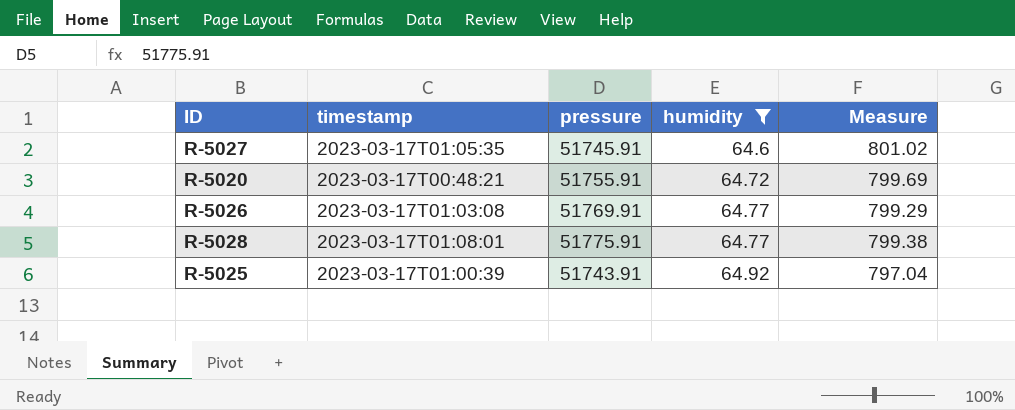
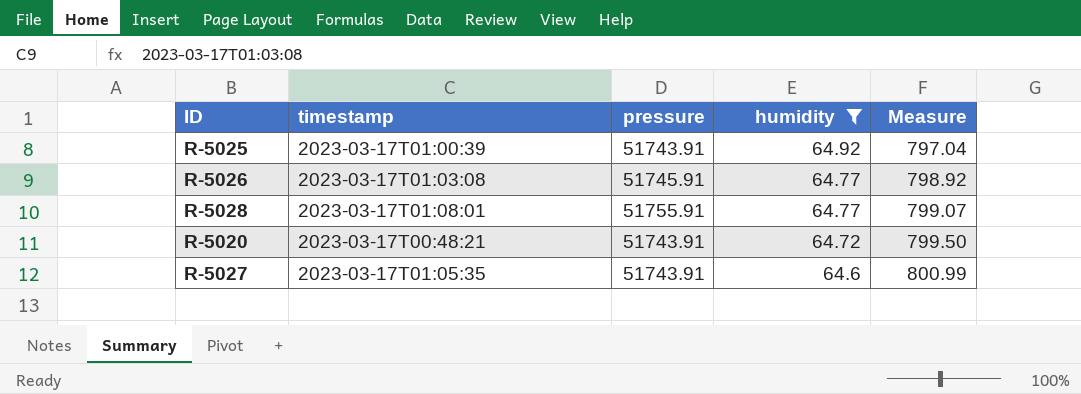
row order: humidity ascending -> humidity descending
R-5026 | pressure: 51769.91 -> 51745.91
R-5026 | Measure: 799.29 -> 798.92
R-5028 | pressure: 51775.91 -> 51755.91
R-5028 | Measure: 799.38 -> 799.07
R-5020 | pressure: 51755.91 -> 51743.91
R-5020 | Measure: 799.69 -> 799.50
R-5027 | pressure: 51745.91 -> 51743.91
R-5027 | Measure: 801.02 -> 800.99

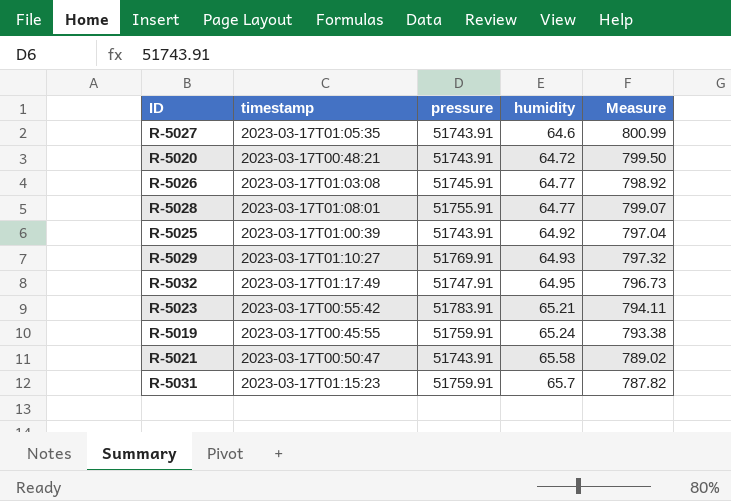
filter: humidity <= 64.92 -> none
row order: humidity descending -> humidity ascending

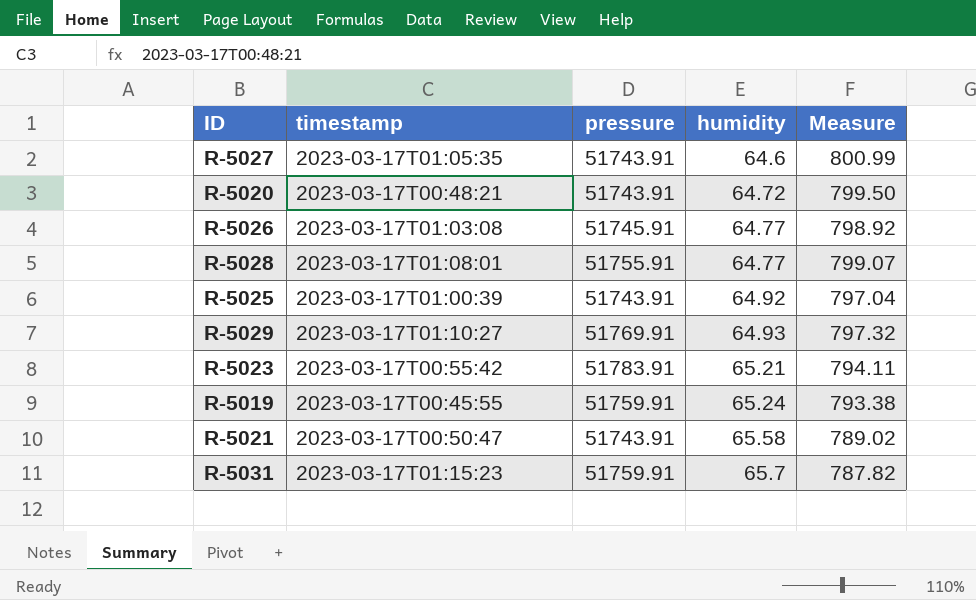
row R-5032: 2023-03-17T01:17:49 | 51747.91 | 64.95 | 796.73 -> none

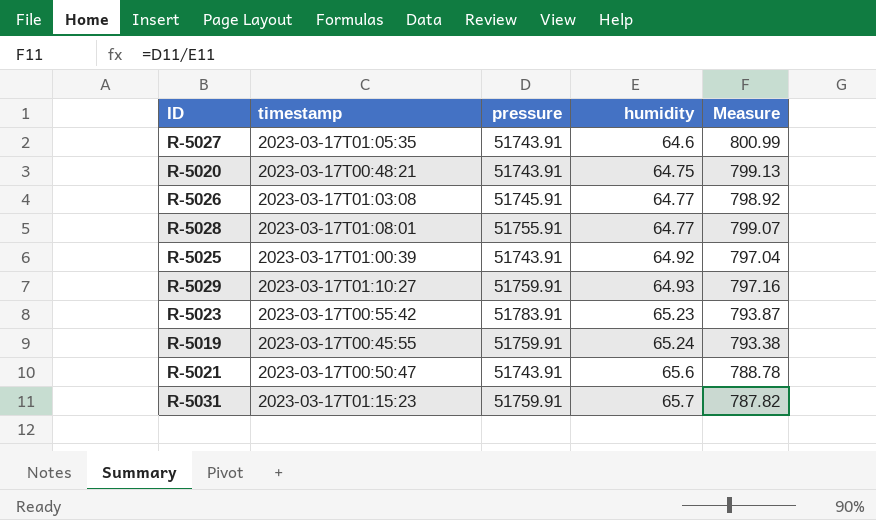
R-5020 | humidity: 64.72 -> 64.75
R-5020 | Measure: 799.50 -> 799.13
R-5029 | pressure: 51769.91 -> 51759.91
R-5029 | Measure: 797.32 -> 797.16
R-5023 | humidity: 65.21 -> 65.23
R-5023 | Measure: 794.11 -> 793.87
R-5021 | humidity: 65.58 -> 65.6
R-5021 | Measure: 789.02 -> 788.78

